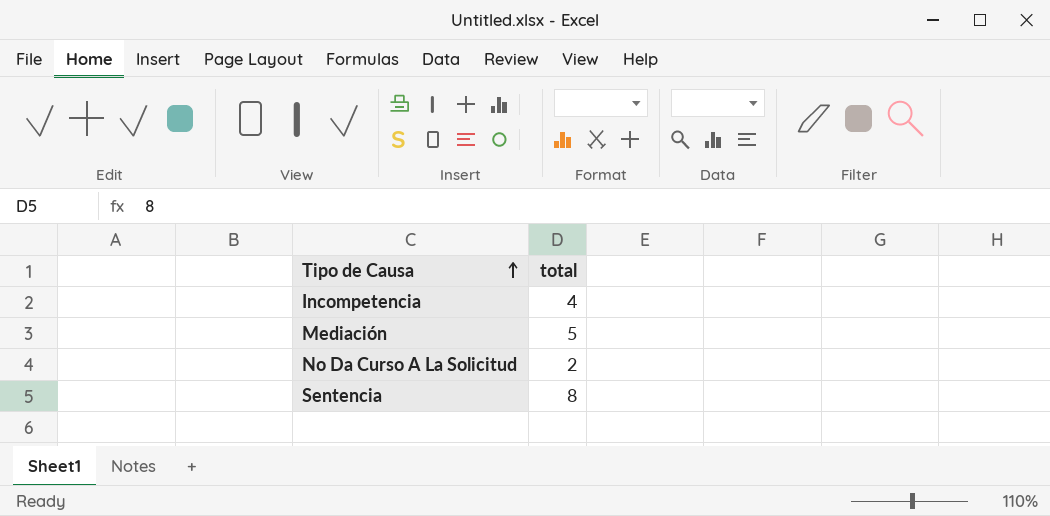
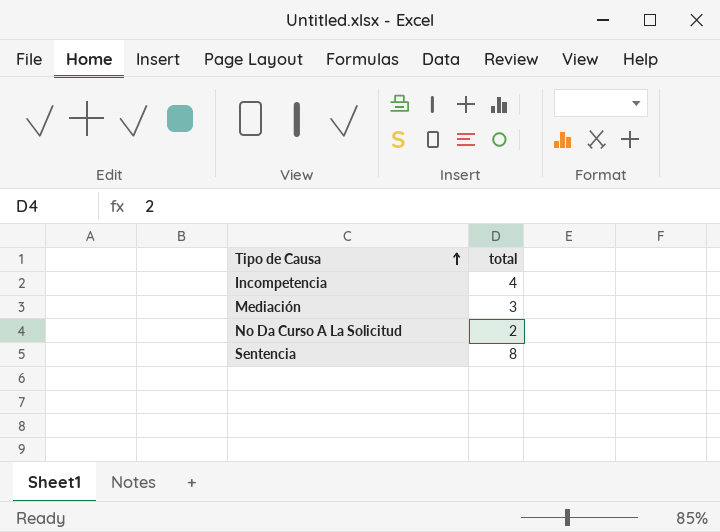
Mediación | total: 5 -> 3

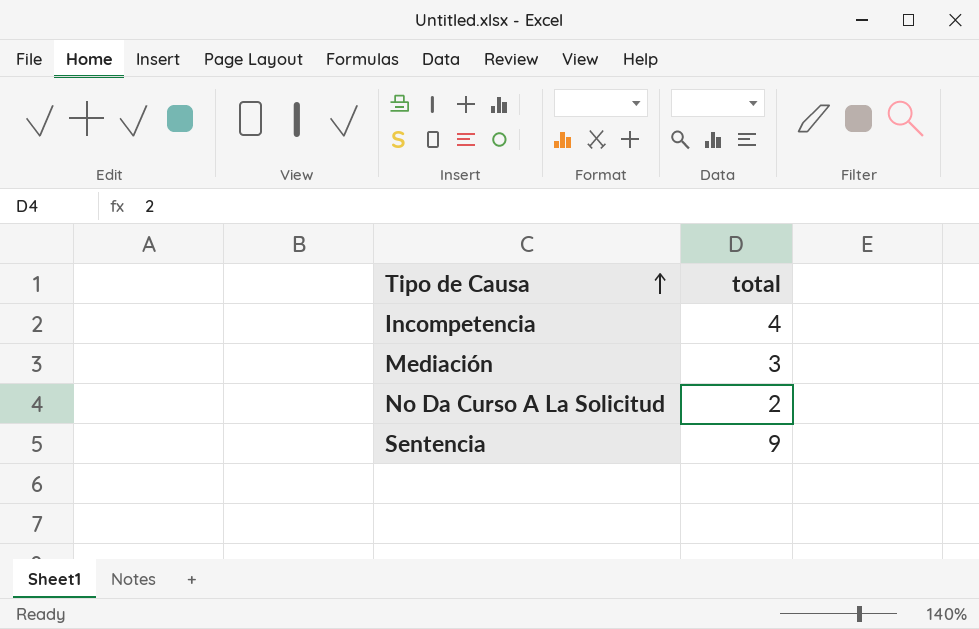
Sentencia | total: 8 -> 9

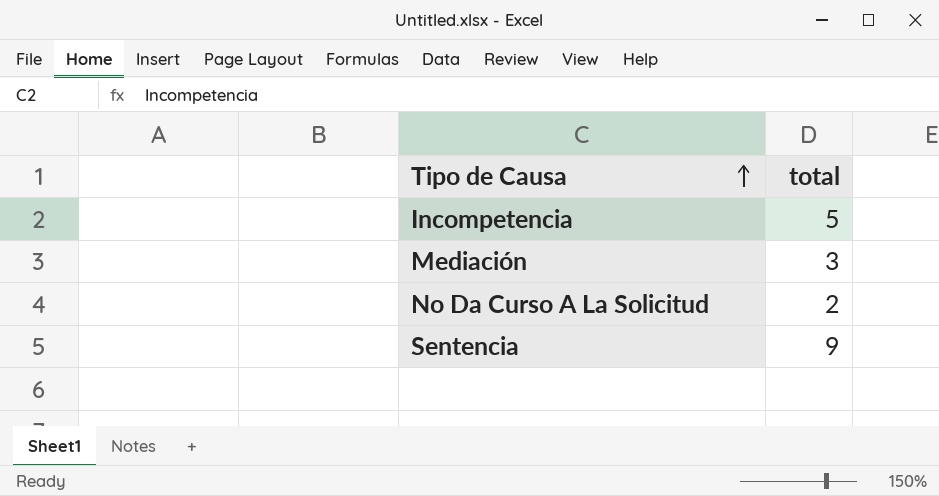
Incompetencia | total: 4 -> 5

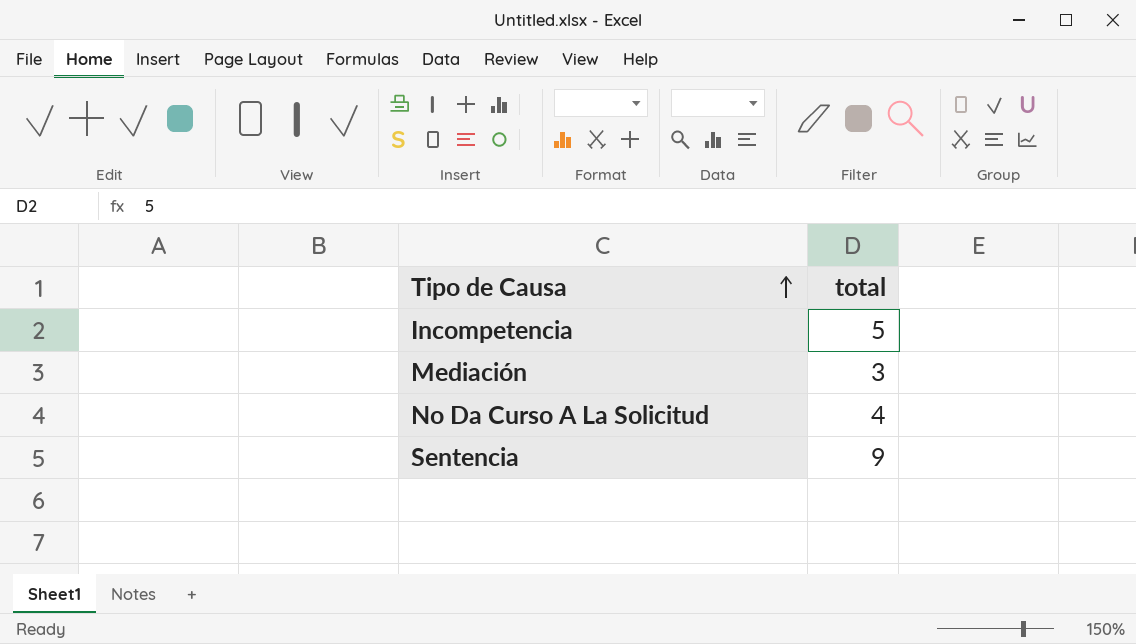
No Da Curso A La Solicitud | total: 2 -> 4

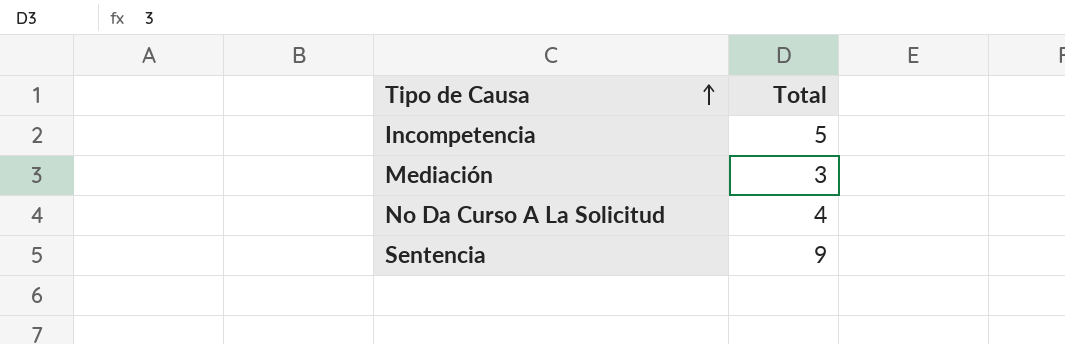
column name: total -> Total

